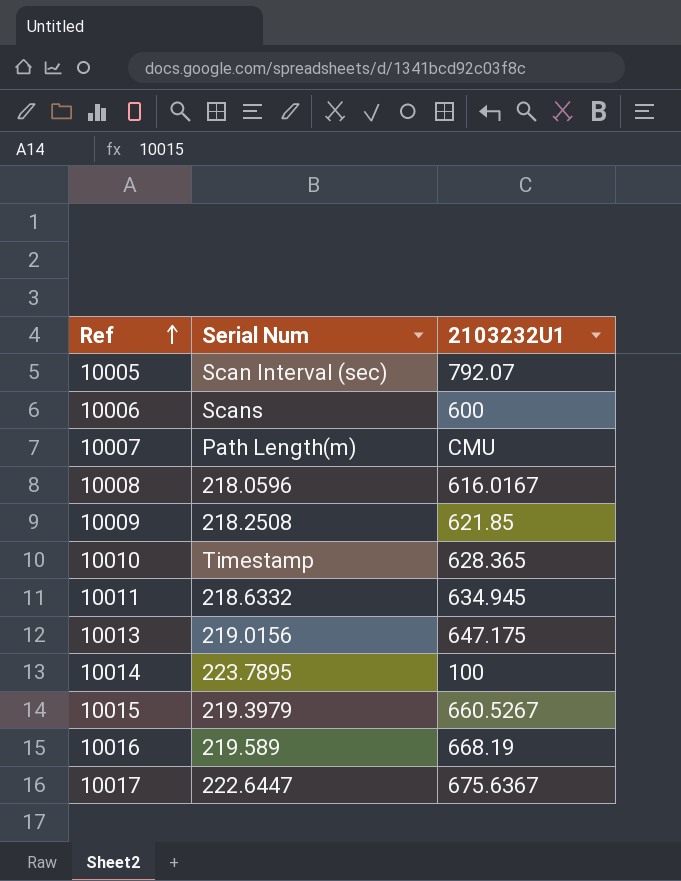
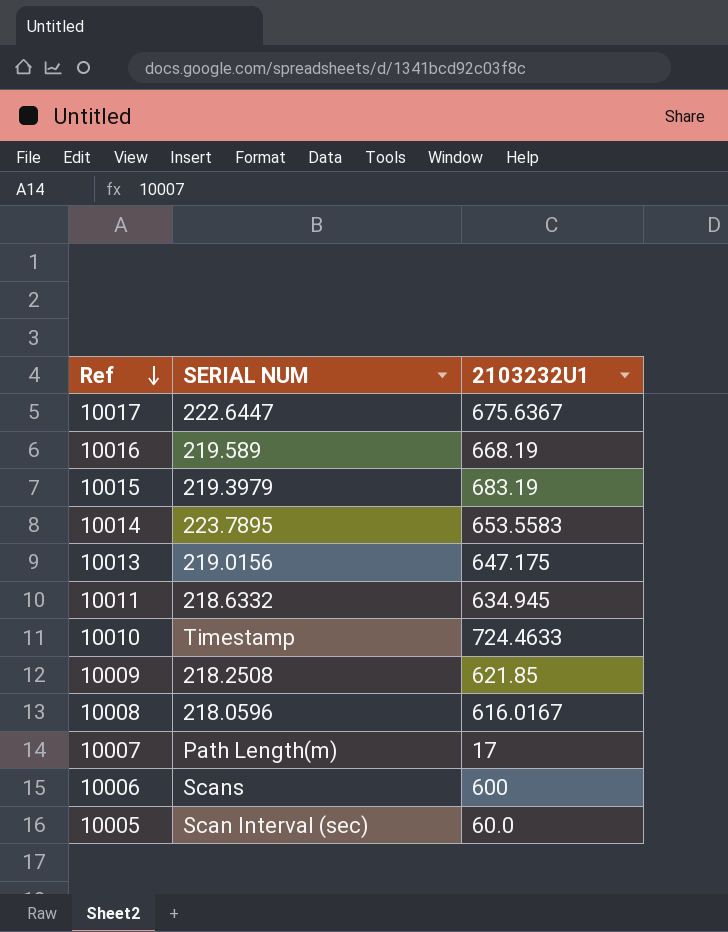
row order: Ref ascending -> Ref descending
column name: Serial Num -> SERIAL NUM
10015 | 2103232U1: 660.5267 -> 683.19
10014 | 2103232U1: 100 -> 653.5583
10010 | 2103232U1: 628.365 -> 724.4633
10007 | 2103232U1: CMU -> 17
10005 | 2103232U1: 792.07 -> 60.0

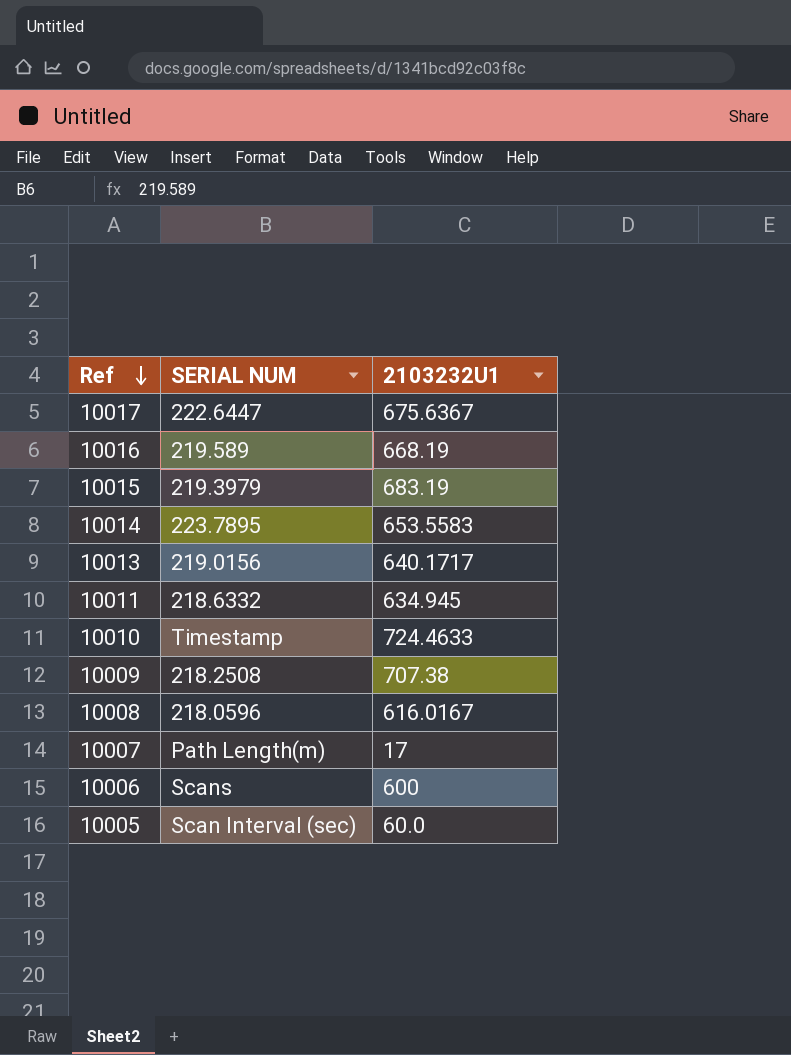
10013 | 2103232U1: 647.175 -> 640.1717
10009 | 2103232U1: 621.85 -> 707.38

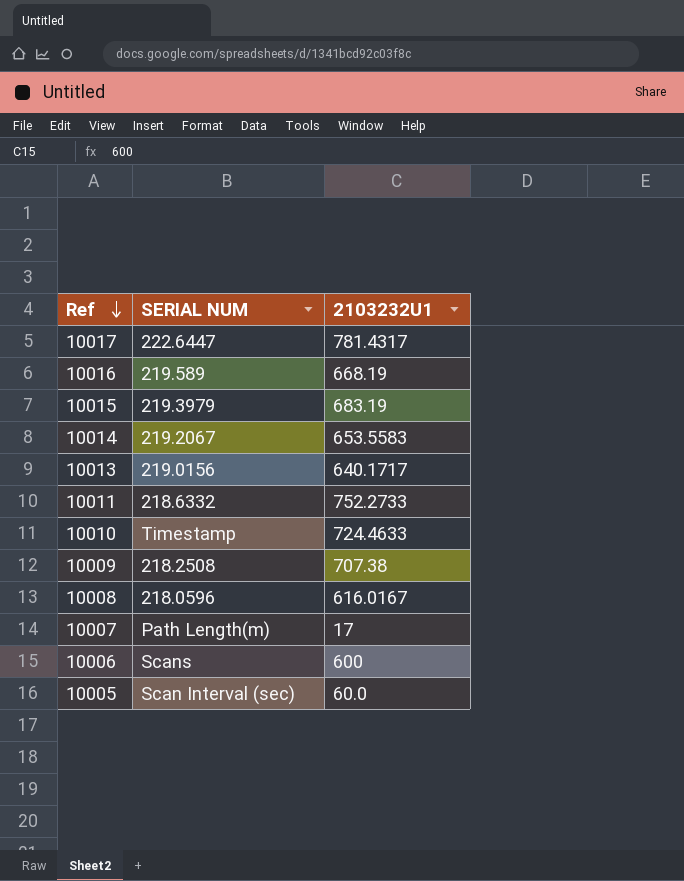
10017 | 2103232U1: 675.6367 -> 781.4317
10014 | SERIAL NUM: 223.7895 -> 219.2067
10011 | 2103232U1: 634.945 -> 752.2733

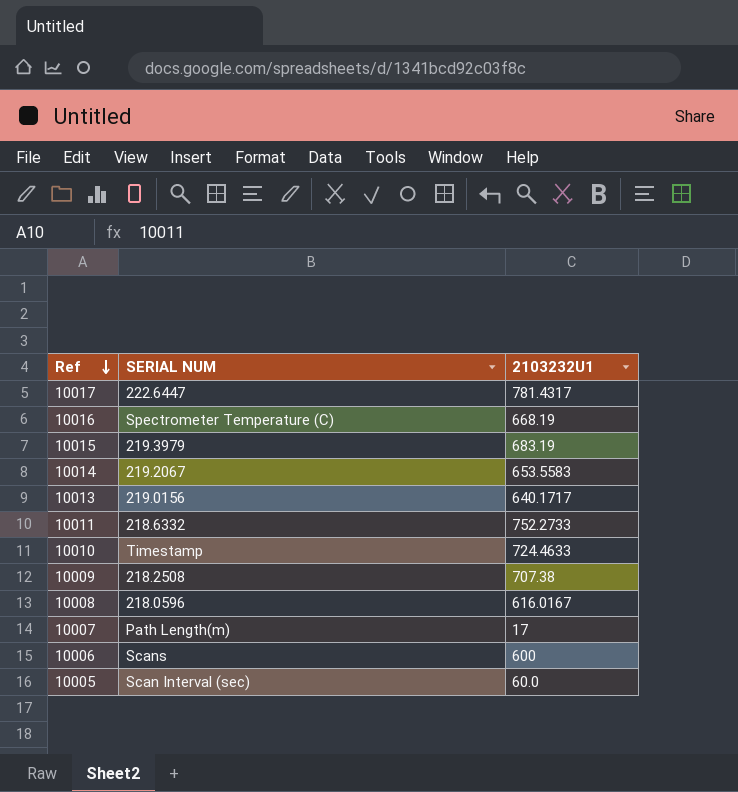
10016 | SERIAL NUM: 219.589 -> Spectrometer Temperature (C)

